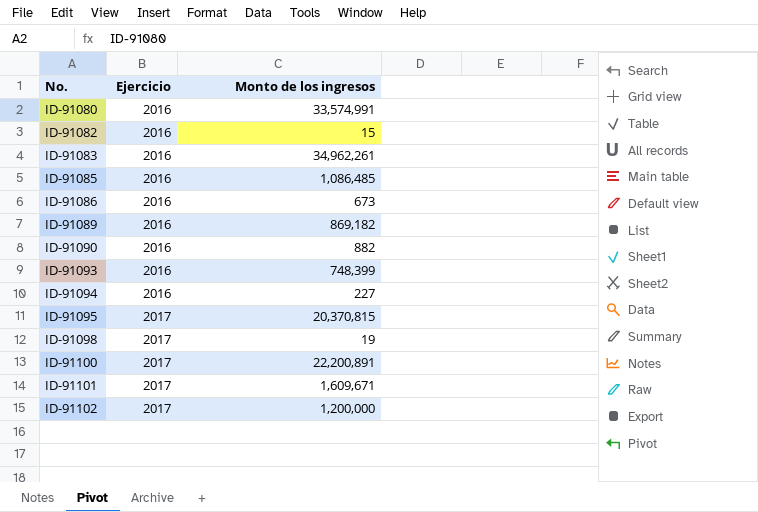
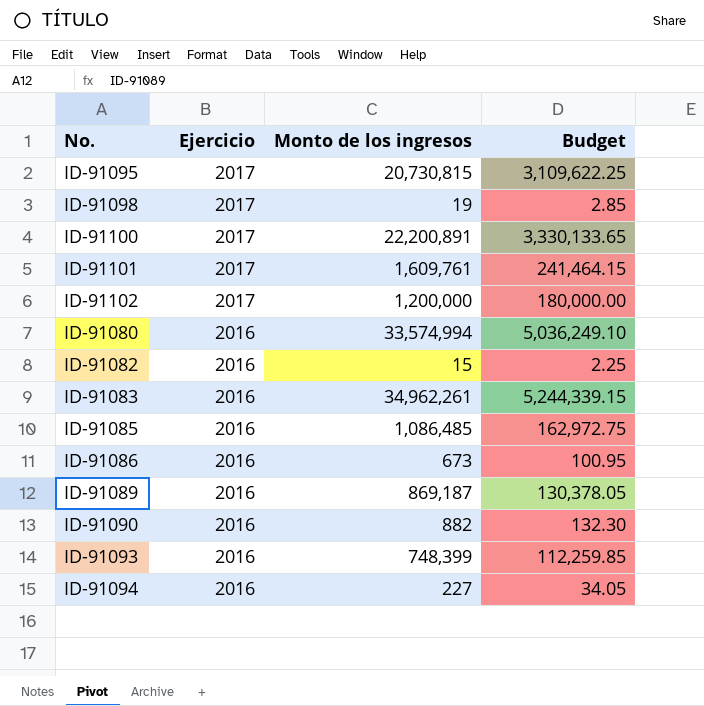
row order: No. ascending -> Ejercicio descending
column Budget | formula: none -> [Monto de los ingresos] * 0.15
ID-91095 | Monto de los ingresos: 20,370,815 -> 20,730,815
ID-91101 | Monto de los ingresos: 1,609,671 -> 1,609,761
ID-91080 | Monto de los ingresos: 33,574,991 -> 33,574,994
ID-91089 | Monto de los ingresos: 869,182 -> 869,187

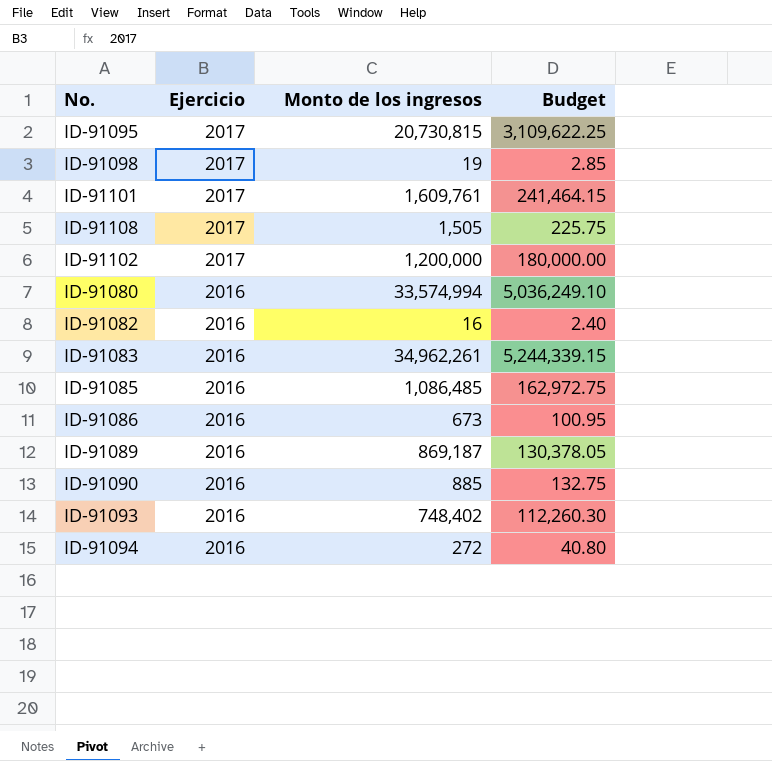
row ID-91100: 2017 | 22,200,891 | 3,330,133.65 -> none
row ID-91108: none -> 2017 | 1,505 | 225.75
ID-91082 | Monto de los ingresos: 15 -> 16
ID-91082 | Budget: 2.25 -> 2.40
ID-91090 | Monto de los ingresos: 882 -> 885
ID-91090 | Budget: 132.30 -> 132.75
ID-91093 | Monto de los ingresos: 748,399 -> 748,402
ID-91093 | Budget: 112,259.85 -> 112,260.30
ID-91094 | Monto de los ingresos: 227 -> 272
ID-91094 | Budget: 34.05 -> 40.80

